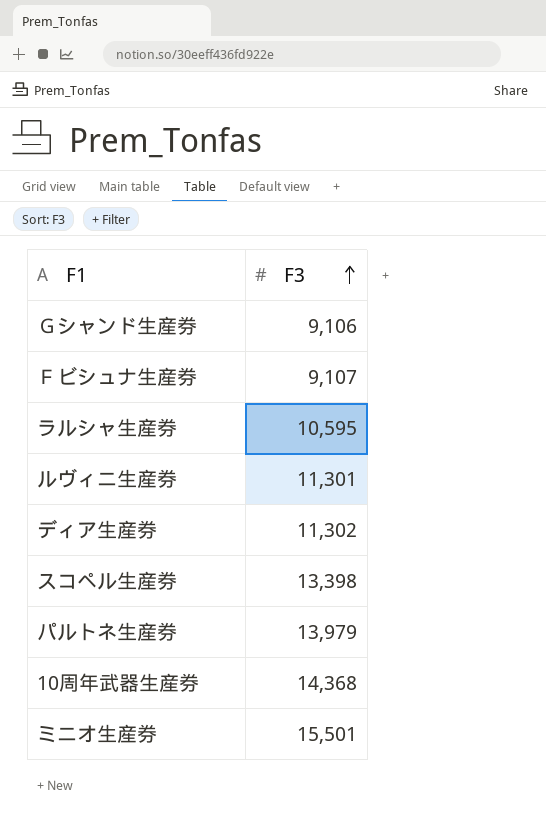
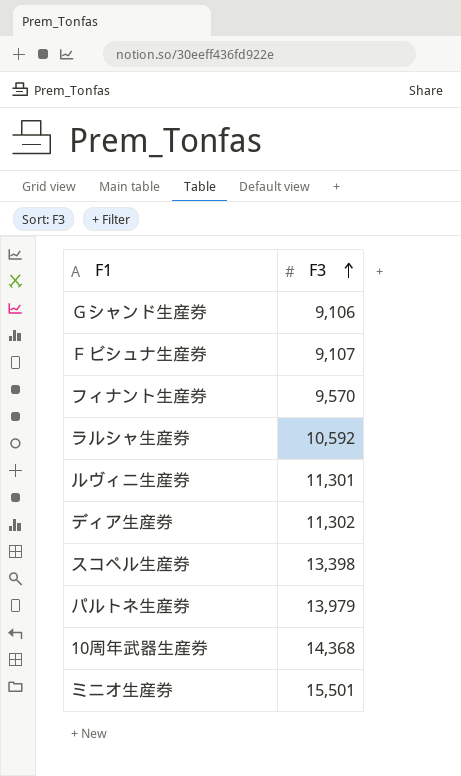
row フィナント生産券: none -> 9,570
ラルシャ生産券 | F3: 10,595 -> 10,592

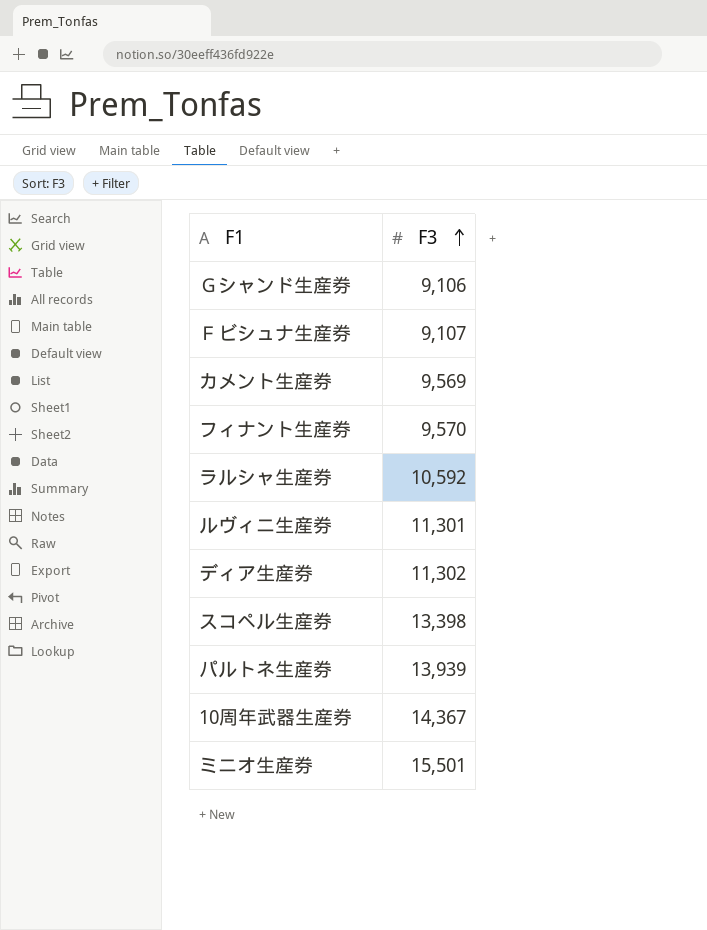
row カメント生産券: none -> 9,569
パルトネ生産券 | F3: 13,979 -> 13,939
10周年武器生産券 | F3: 14,368 -> 14,367

